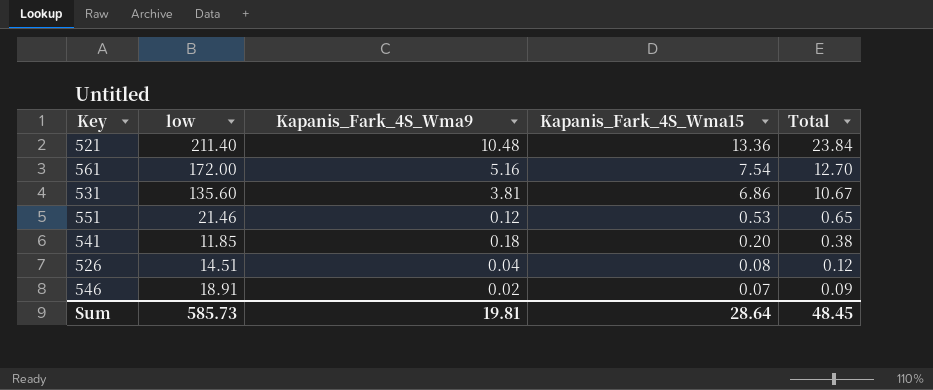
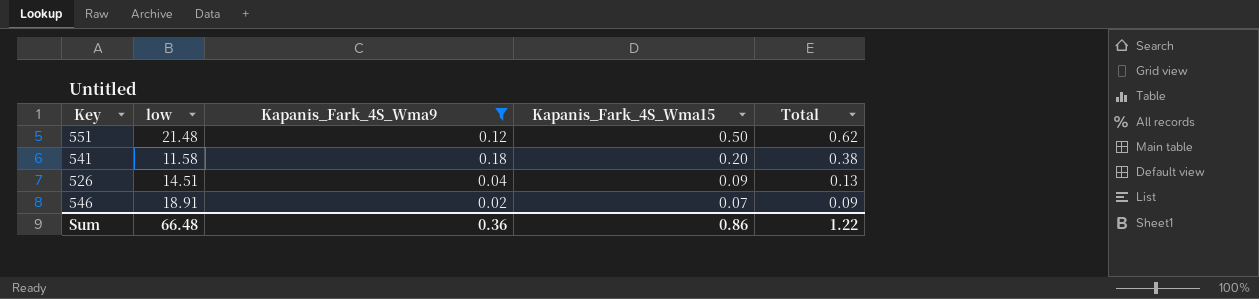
filter: none -> Kapanis_Fark_4S_Wma9 <= 0.18
551 | low: 21.46 -> 21.48
551 | Kapanis_Fark_4S_Wma15: 0.53 -> 0.50
551 | Total: 0.65 -> 0.62
541 | low: 11.85 -> 11.58
526 | Kapanis_Fark_4S_Wma15: 0.08 -> 0.09
526 | Total: 0.12 -> 0.13
Sum | low: 585.73 -> 66.48
Sum | Kapanis_Fark_4S_Wma9: 19.81 -> 0.36
Sum | Kapanis_Fark_4S_Wma15: 28.64 -> 0.86
Sum | Total: 48.45 -> 1.22

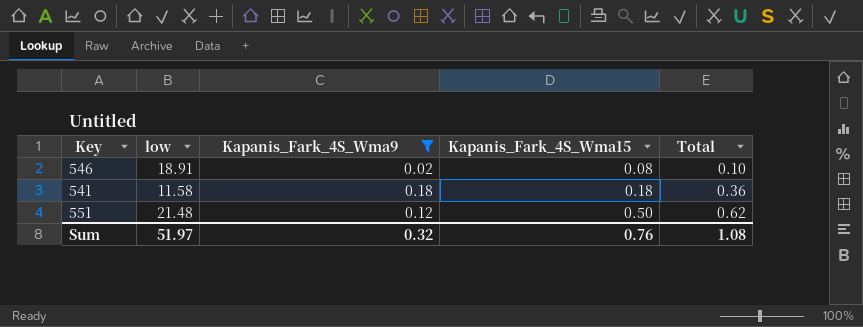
row order: Kapanis_Fark_4S_Wma15 descending -> Kapanis_Fark_4S_Wma15 ascending
row 526: 14.51 | 0.04 | 0.09 | 0.13 -> none
546 | Kapanis_Fark_4S_Wma15: 0.07 -> 0.08
546 | Total: 0.09 -> 0.10
541 | Kapanis_Fark_4S_Wma15: 0.20 -> 0.18
541 | Total: 0.38 -> 0.36
Sum | low: 66.48 -> 51.97
Sum | Kapanis_Fark_4S_Wma9: 0.36 -> 0.32
Sum | Kapanis_Fark_4S_Wma15: 0.86 -> 0.76
Sum | Total: 1.22 -> 1.08

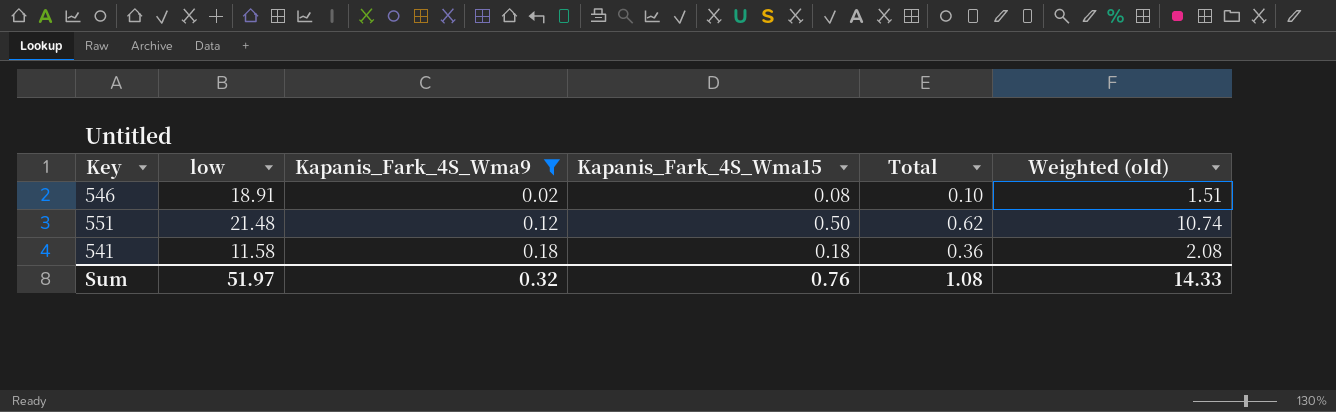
row order: Kapanis_Fark_4S_Wma15 ascending -> Kapanis_Fark_4S_Wma9 ascending
column Weighted (old) | formula: none -> [low] * [Kapanis_Fark_4S_Wma15]

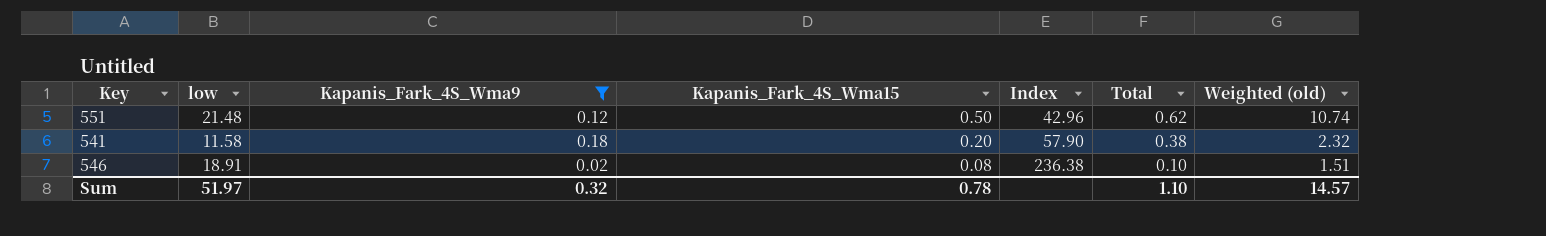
row order: Kapanis_Fark_4S_Wma9 ascending -> Kapanis_Fark_4S_Wma15 descending
column Index | formula: none -> [low] / [Kapanis_Fark_4S_Wma15]
541 | Kapanis_Fark_4S_Wma15: 0.18 -> 0.20
541 | Total: 0.36 -> 0.38
541 | Weighted (old): 2.08 -> 2.32
Sum | Kapanis_Fark_4S_Wma15: 0.76 -> 0.78
Sum | Total: 1.08 -> 1.10
Sum | Weighted (old): 14.33 -> 14.57

